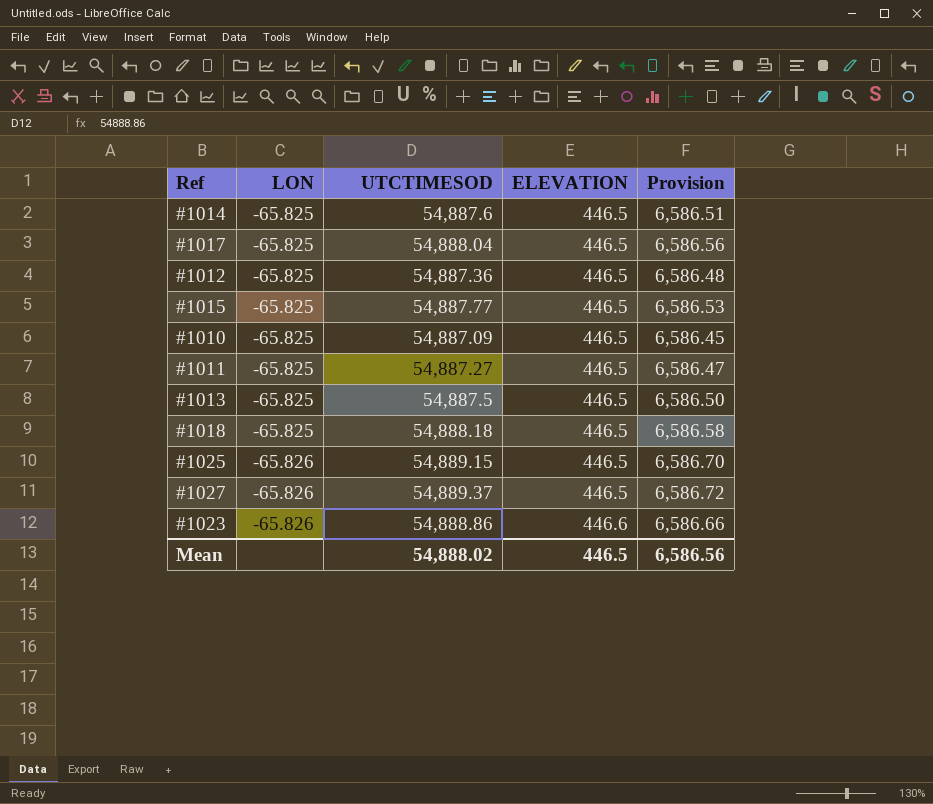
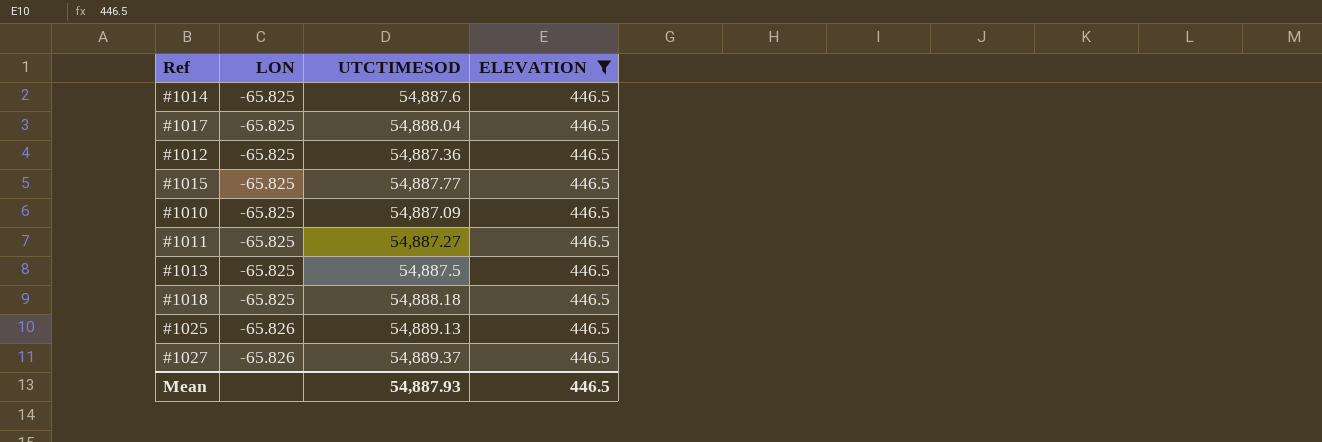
filter: none -> ELEVATION = 446.5
column Provision | formula: [UTCTIMESOD] * 0.12 -> none
#1025 | UTCTIMESOD: 54,889.15 -> 54,889.13
Mean | UTCTIMESOD: 54,888.02 -> 54,887.93

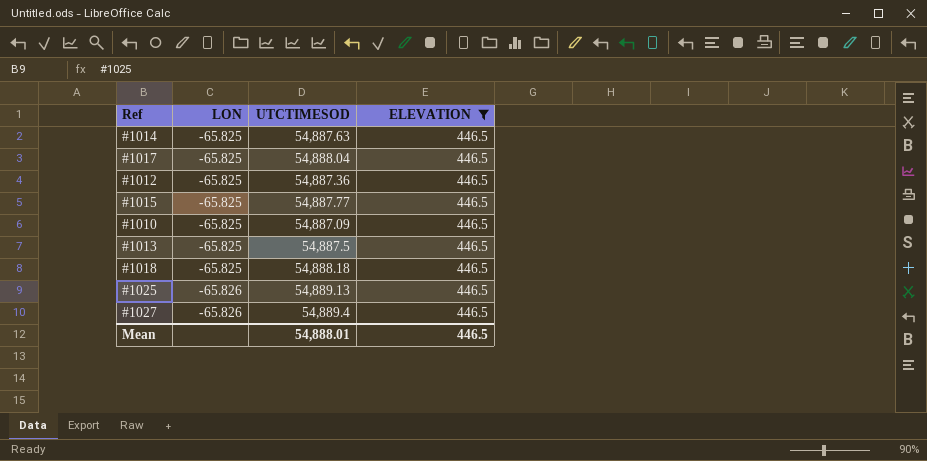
row #1011: -65.825 | 54,887.27 | 446.5 -> none
#1014 | UTCTIMESOD: 54,887.6 -> 54,887.63
#1027 | UTCTIMESOD: 54,889.37 -> 54,889.4
Mean | UTCTIMESOD: 54,887.93 -> 54,888.01

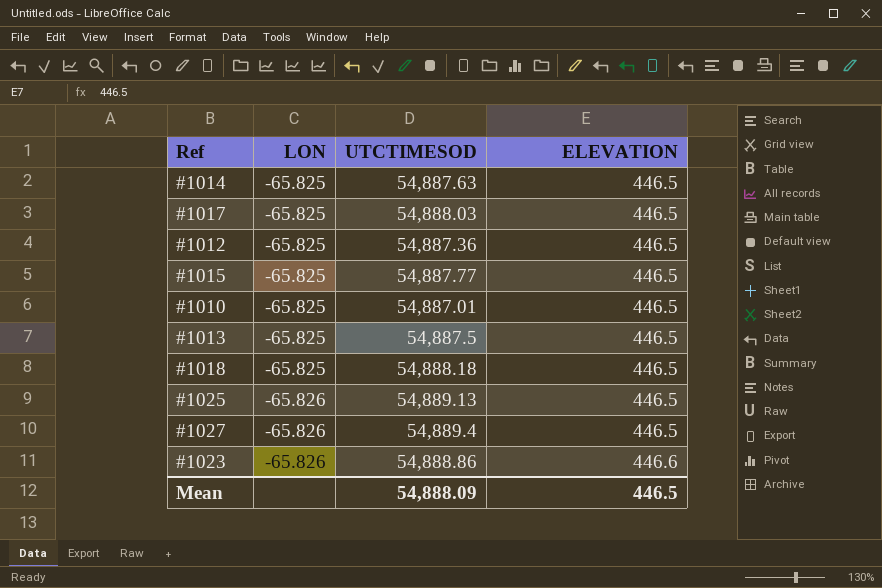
filter: ELEVATION = 446.5 -> none
#1017 | UTCTIMESOD: 54,888.04 -> 54,888.03
#1010 | UTCTIMESOD: 54,887.09 -> 54,887.01
Mean | UTCTIMESOD: 54,888.01 -> 54,888.09

